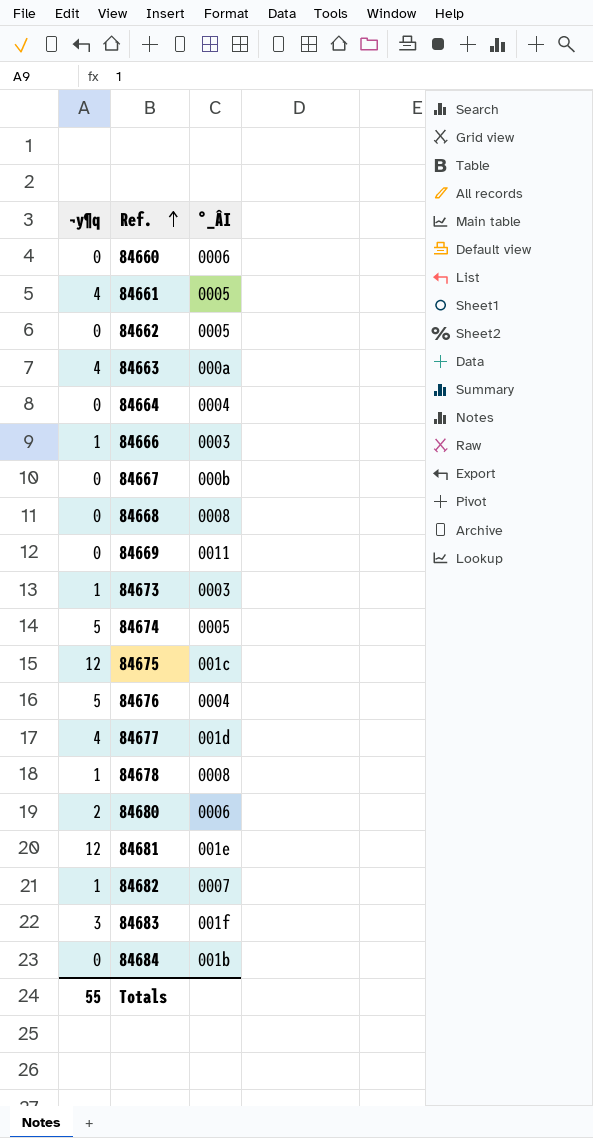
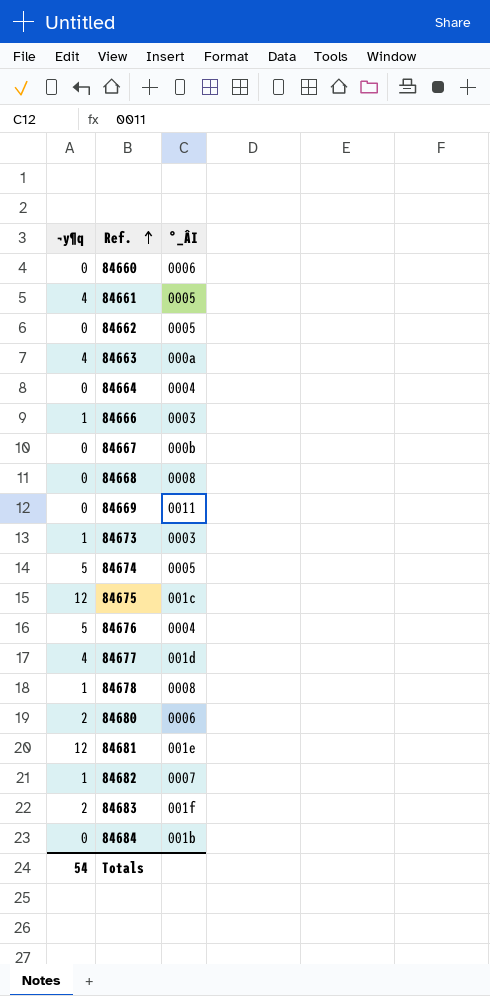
84683 | ¬y¶q: 3 -> 2
Totals | ¬y¶q: 55 -> 54

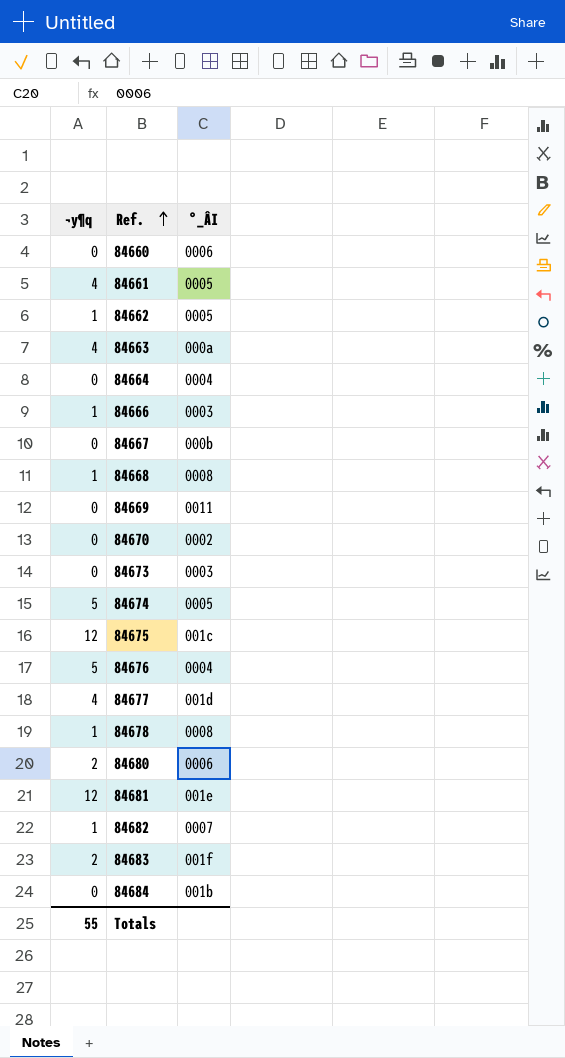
84662 | ¬y¶q: 0 -> 1
84668 | ¬y¶q: 0 -> 1
row 84670: none -> 0 | 0002
84673 | ¬y¶q: 1 -> 0
Totals | ¬y¶q: 54 -> 55

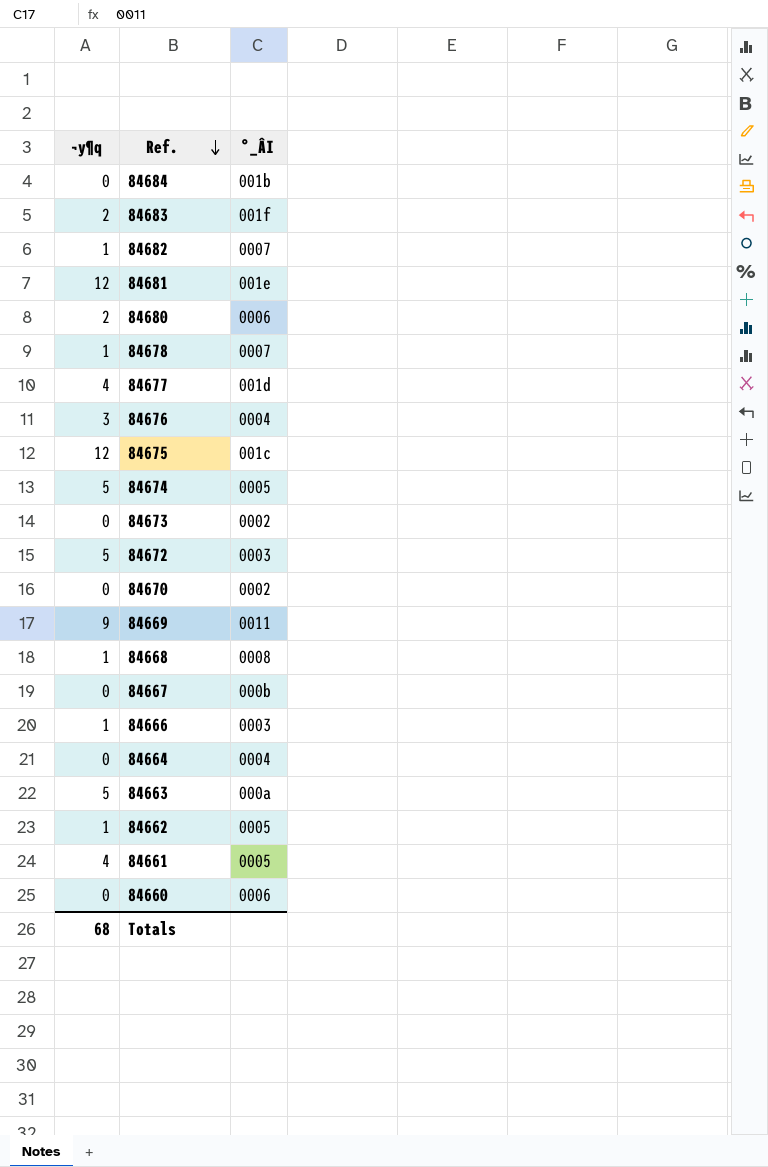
row order: Ref. ascending -> Ref. descending
84678 | °_ÂI: 0008 -> 0007
84676 | ¬y¶q: 5 -> 3
84673 | °_ÂI: 0003 -> 0002
row 84672: none -> 5 | 0003
84669 | ¬y¶q: 0 -> 9
84663 | ¬y¶q: 4 -> 5
Totals | ¬y¶q: 55 -> 68

